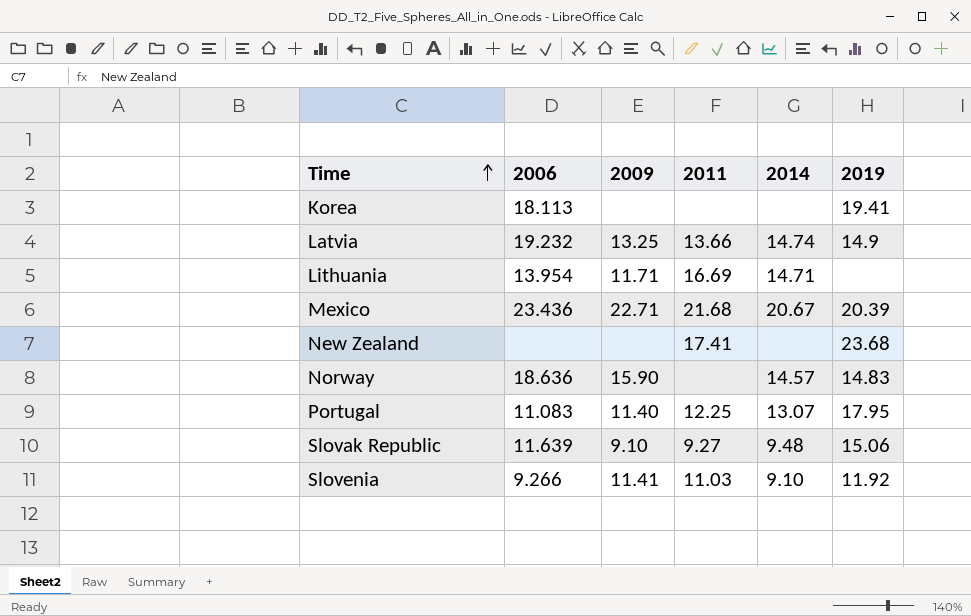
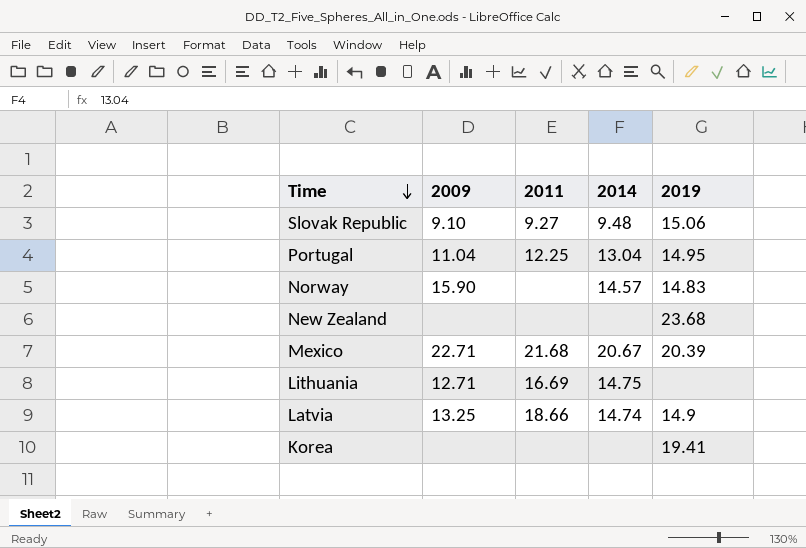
row order: Time ascending -> Time descending
column 2006 | position: 2 -> none
row Slovenia: 9.266 | 11.41 | 11.03 | 9.10 | 11.92 -> none
Portugal | 2009: 11.40 -> 11.04
Portugal | 2014: 13.07 -> 13.04
Portugal | 2019: 17.95 -> 14.95
New Zealand | 2011: 17.41 -> none
Lithuania | 2009: 11.71 -> 12.71
Lithuania | 2014: 14.71 -> 14.75
Latvia | 2011: 13.66 -> 18.66

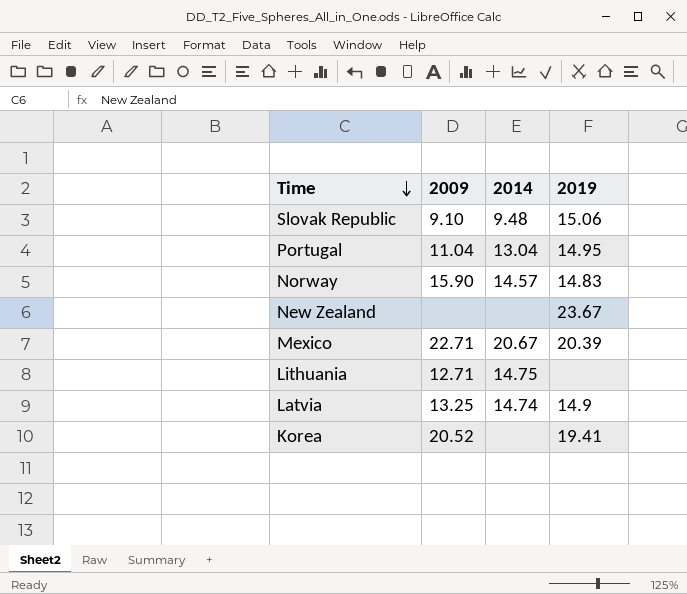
column 2011 | position: 3 -> none
New Zealand | 2019: 23.68 -> 23.67
Korea | 2009: none -> 20.52

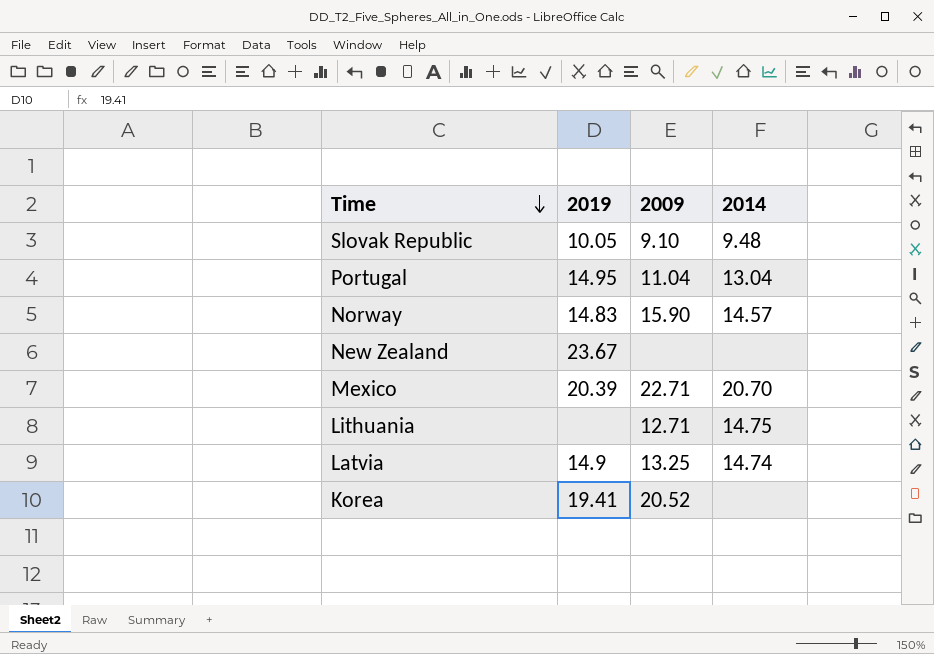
column 2019 | position: 4 -> 2
Slovak Republic | 2019: 15.06 -> 10.05
Mexico | 2014: 20.67 -> 20.70

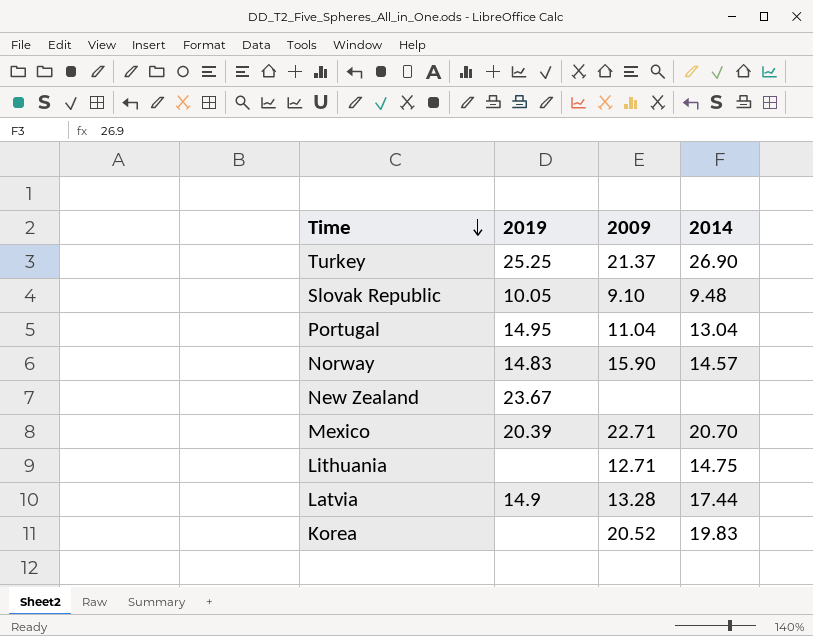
row Turkey: none -> 25.25 | 21.37 | 26.90
Latvia | 2009: 13.25 -> 13.28
Latvia | 2014: 14.74 -> 17.44
Korea | 2019: 19.41 -> none
Korea | 2014: none -> 19.83

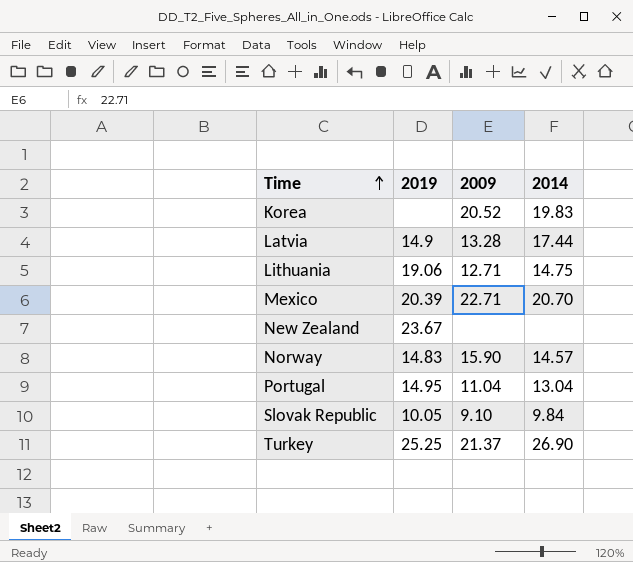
row order: Time descending -> Time ascending
Lithuania | 2019: none -> 19.06
Slovak Republic | 2014: 9.48 -> 9.84

